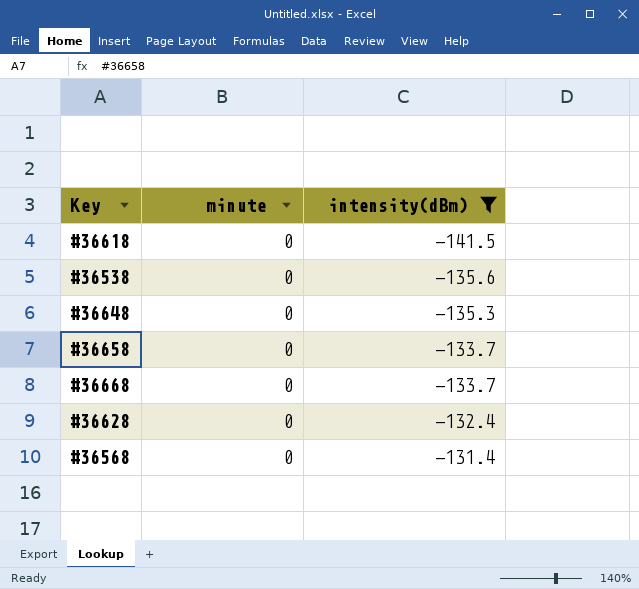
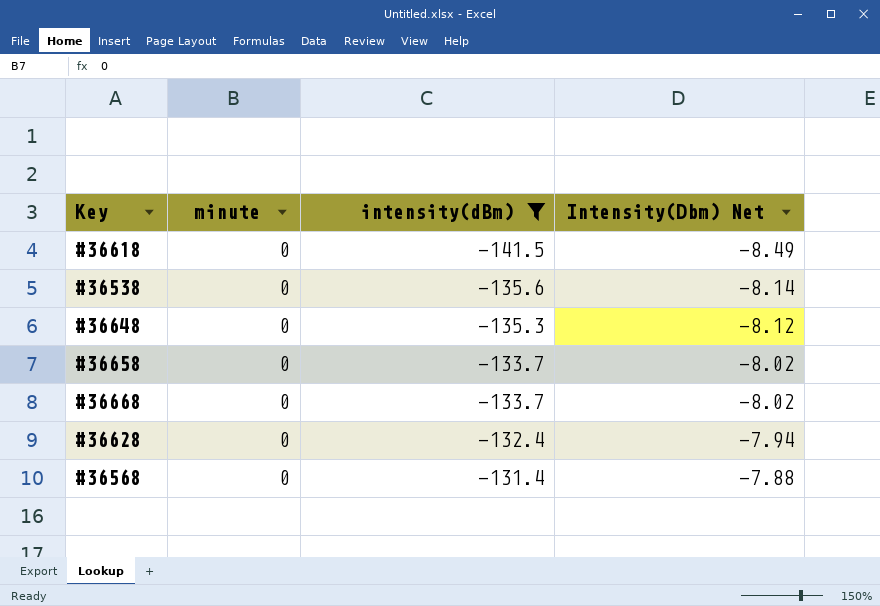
column Intensity(Dbm) Net | formula: none -> [intensity(dBm)] * 0.06

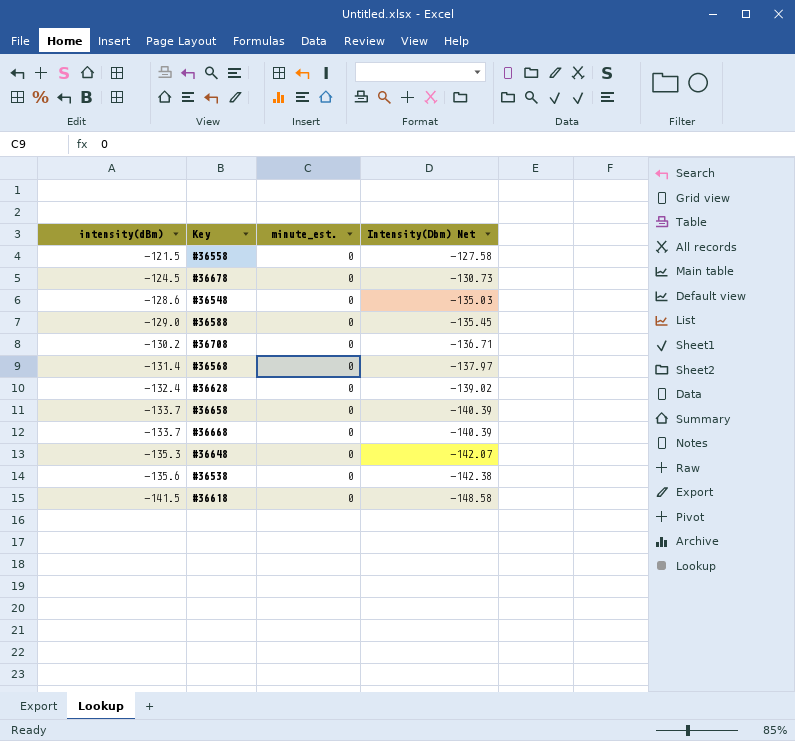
filter: intensity(dBm) <= -131.4 -> none
row order: intensity(dBm) ascending -> intensity(dBm) descending
column intensity(dBm) | position: 3 -> 1
column name: minute -> minute_est.
column Intensity(Dbm) Net | formula: [intensity(dBm)] * 0.06 -> [intensity(dBm)] * 1.05

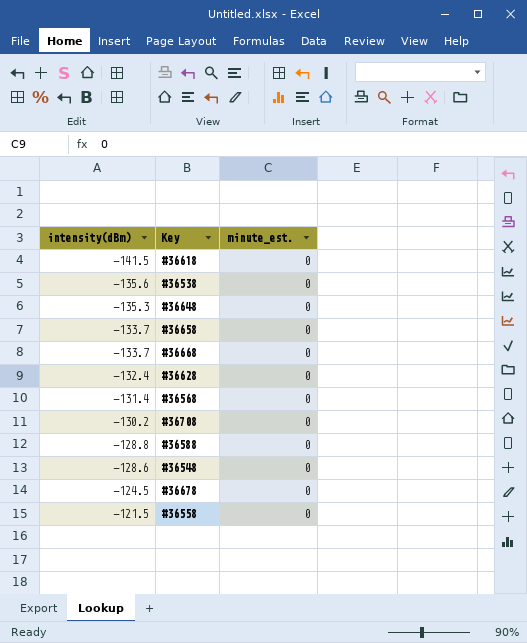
row order: intensity(dBm) descending -> intensity(dBm) ascending
column Intensity(Dbm) Net | formula: [intensity(dBm)] * 1.05 -> none
#36588 | intensity(dBm): -129.0 -> -128.8

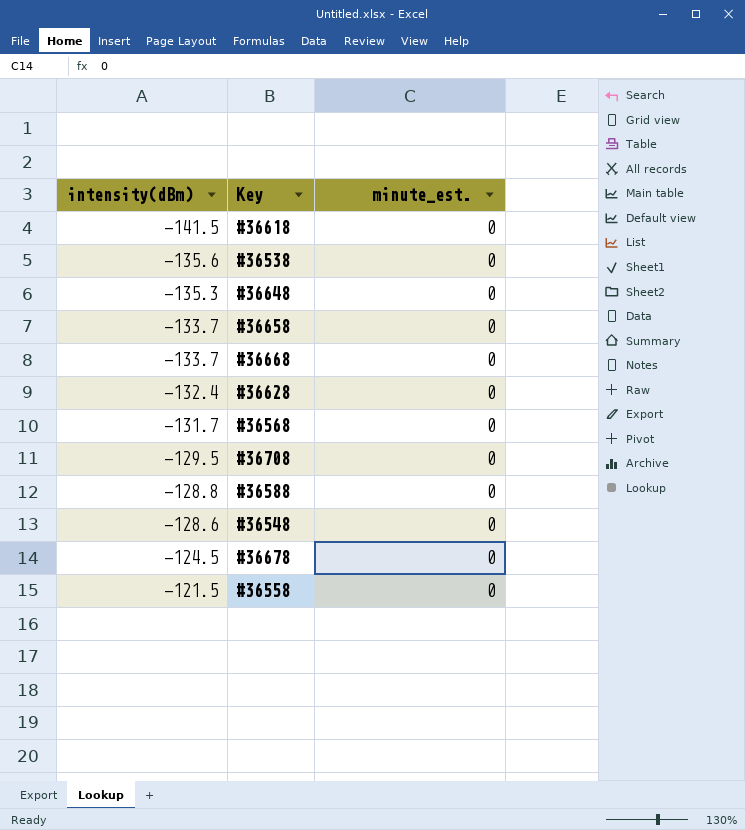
#36568 | intensity(dBm): -131.4 -> -131.7
#36708 | intensity(dBm): -130.2 -> -129.5

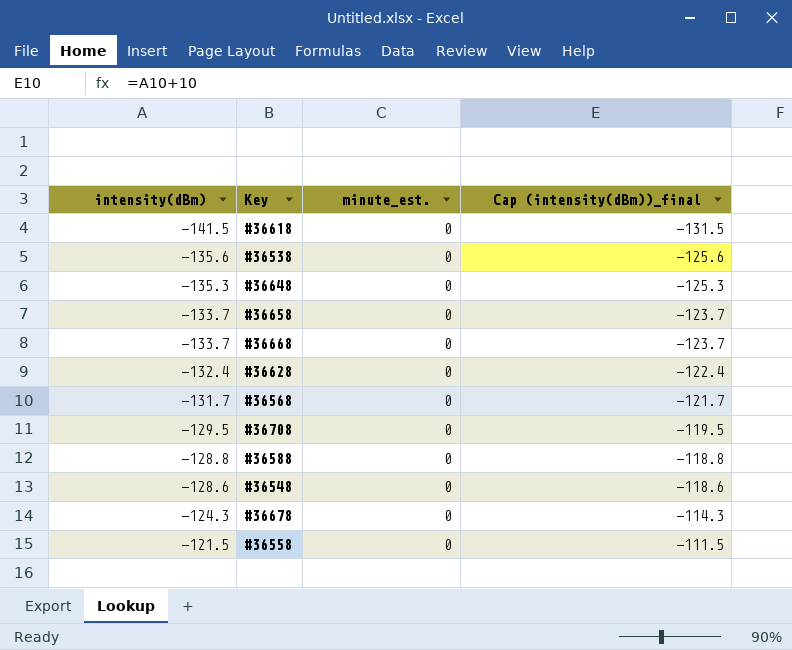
column Cap (intensity(dBm))_final | formula: none -> [intensity(dBm)] + 10
#36678 | intensity(dBm): -124.5 -> -124.3

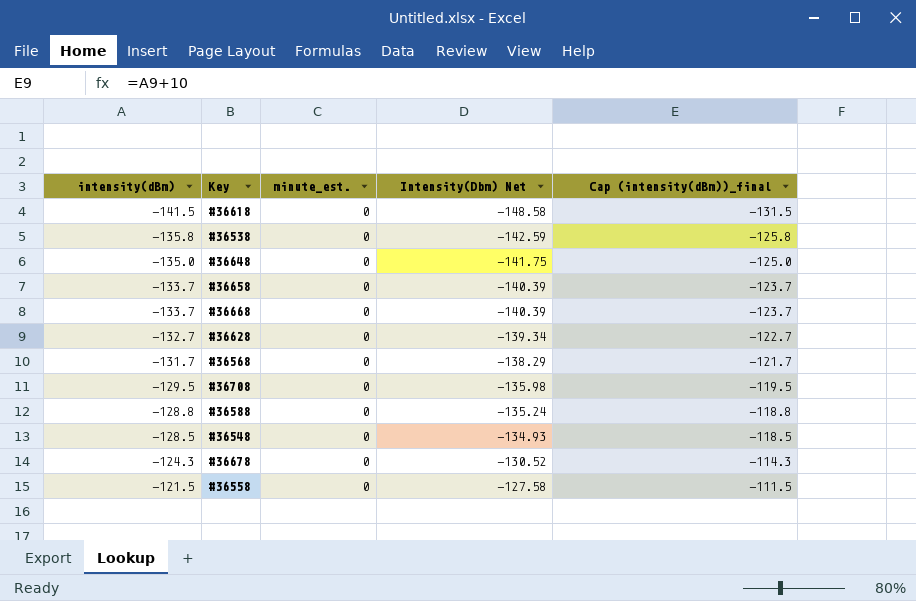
column Intensity(Dbm) Net | formula: none -> [intensity(dBm)] * 1.05
#36538 | intensity(dBm): -135.6 -> -135.8
#36538 | Cap (intensity(dBm))_final: -125.6 -> -125.8
#36648 | intensity(dBm): -135.3 -> -135.0
#36648 | Cap (intensity(dBm))_final: -125.3 -> -125.0
#36628 | intensity(dBm): -132.4 -> -132.7
#36628 | Cap (intensity(dBm))_final: -122.4 -> -122.7
#36548 | intensity(dBm): -128.6 -> -128.5
#36548 | Cap (intensity(dBm))_final: -118.6 -> -118.5

